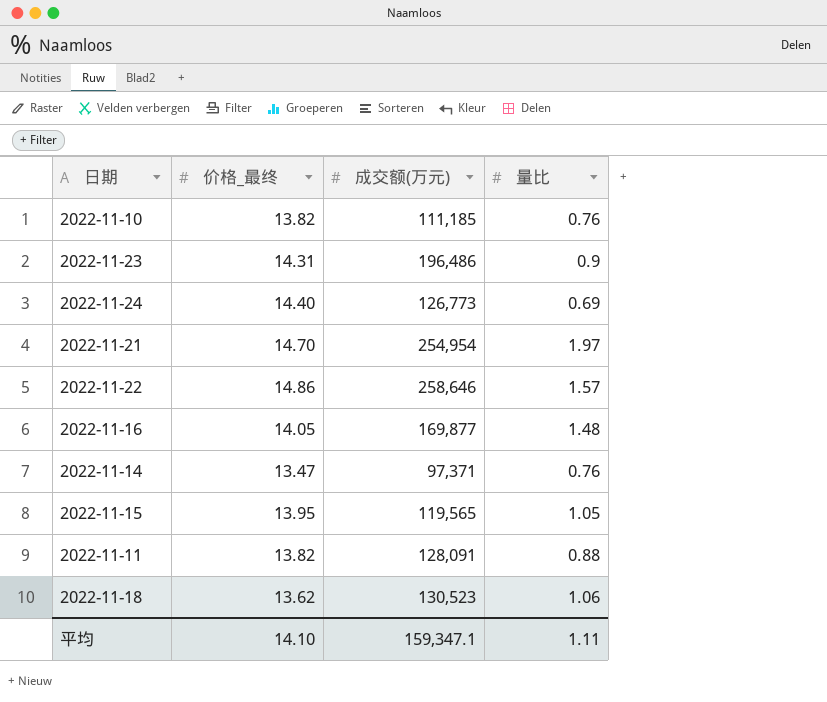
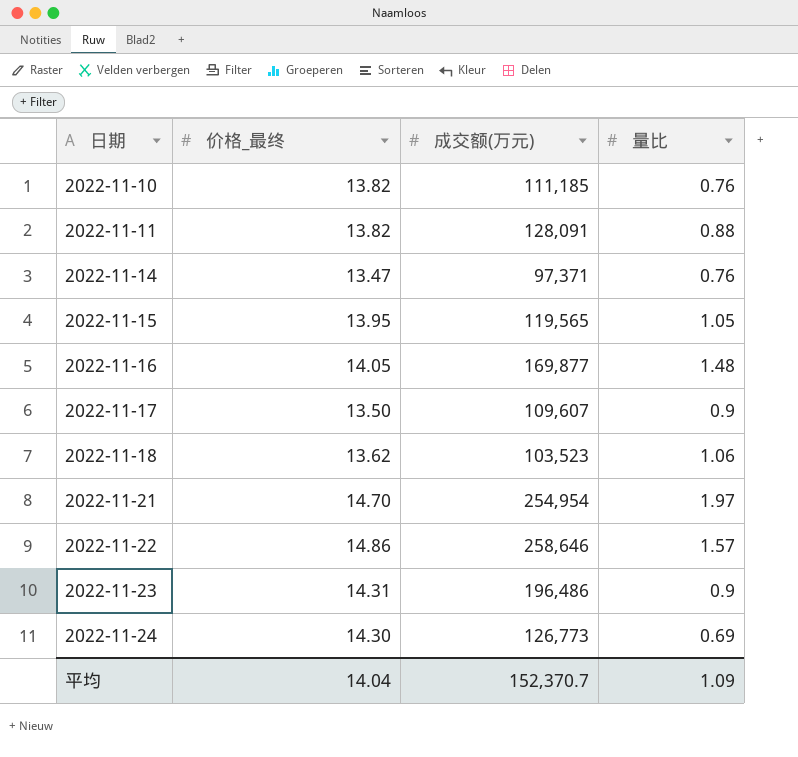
row order: none -> 日期 ascending
row 2022-11-17: none -> 13.50 | 109,607 | 0.9
2022-11-18 | 成交额(万元): 130,523 -> 103,523
2022-11-24 | 价格_最终: 14.40 -> 14.30
平均 | 价格_最终: 14.10 -> 14.04
平均 | 成交额(万元): 159,347.1 -> 152,370.7
平均 | 量比: 1.11 -> 1.09

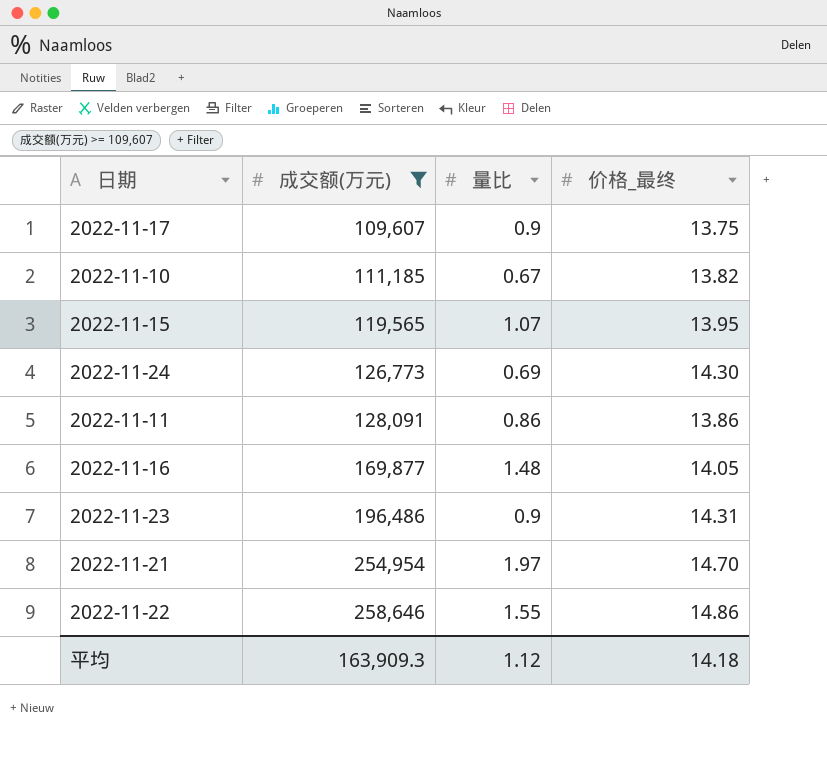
filter: none -> 成交额(万元) >= 109,607
row order: 日期 ascending -> 成交额(万元) ascending
column 价格_最终 | position: 2 -> 4
2022-11-17 | 价格_最终: 13.50 -> 13.75
2022-11-10 | 量比: 0.76 -> 0.67
2022-11-15 | 量比: 1.05 -> 1.07
2022-11-11 | 量比: 0.88 -> 0.86
2022-11-11 | 价格_最终: 13.82 -> 13.86
2022-11-22 | 量比: 1.57 -> 1.55
平均 | 成交额(万元): 152,370.7 -> 163,909.3
平均 | 量比: 1.09 -> 1.12
平均 | 价格_最终: 14.04 -> 14.18

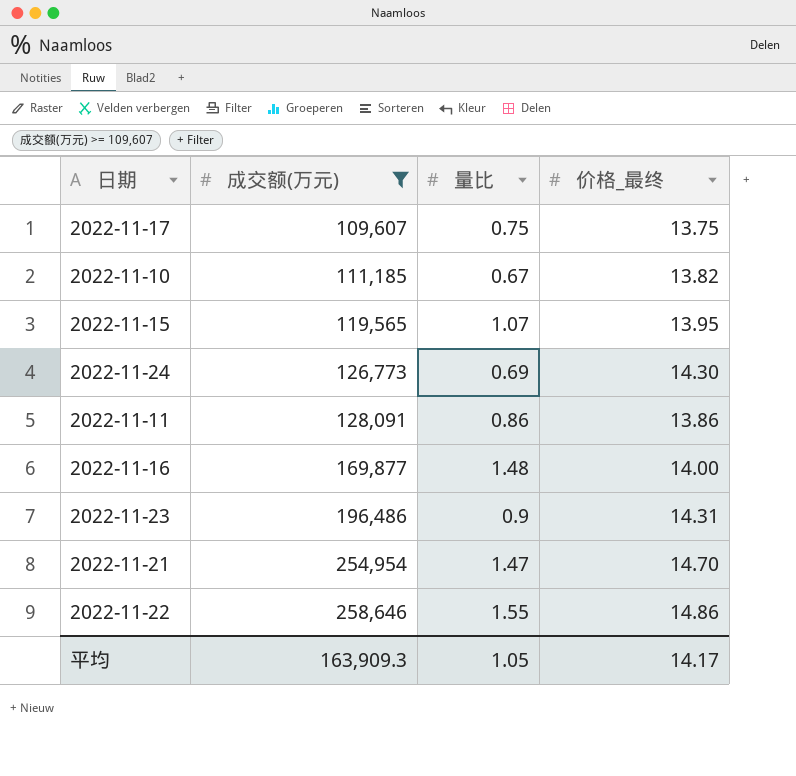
2022-11-17 | 量比: 0.9 -> 0.75
2022-11-16 | 价格_最终: 14.05 -> 14.00
2022-11-21 | 量比: 1.97 -> 1.47
平均 | 量比: 1.12 -> 1.05
平均 | 价格_最终: 14.18 -> 14.17

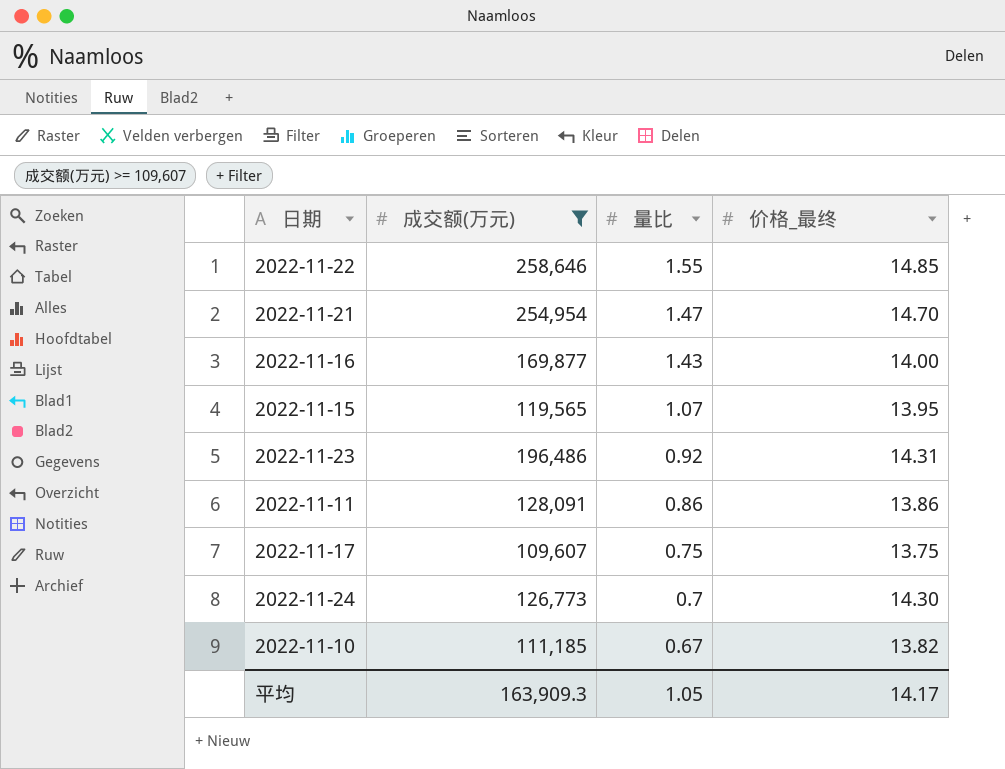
row order: 成交额(万元) ascending -> 量比 descending
2022-11-22 | 价格_最终: 14.86 -> 14.85
2022-11-16 | 量比: 1.48 -> 1.43
2022-11-23 | 量比: 0.9 -> 0.92
2022-11-24 | 量比: 0.69 -> 0.7

